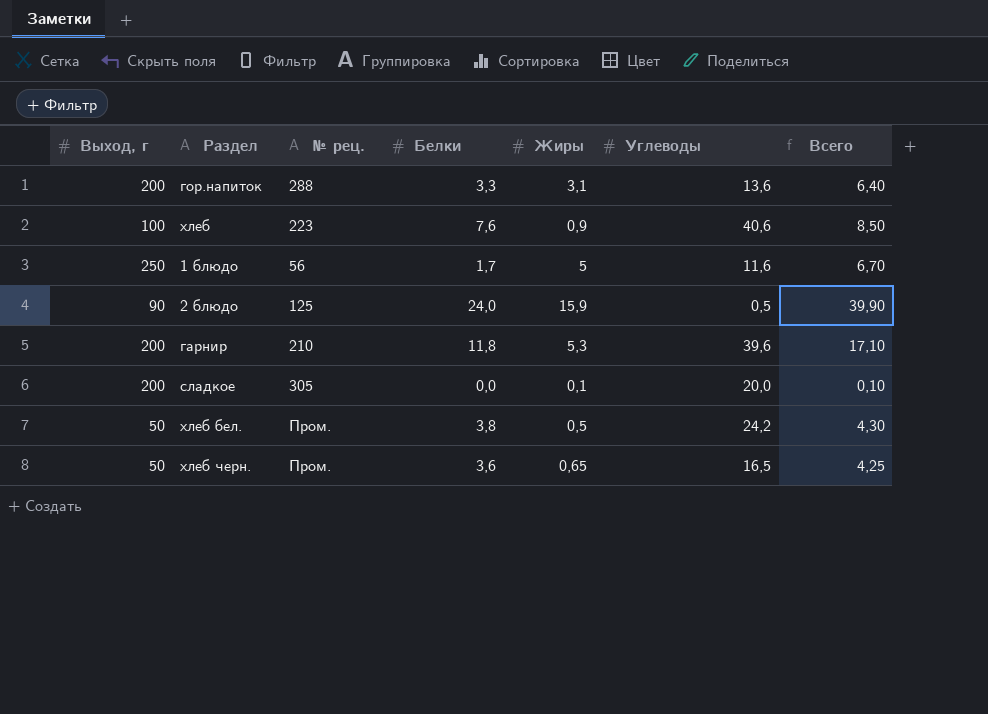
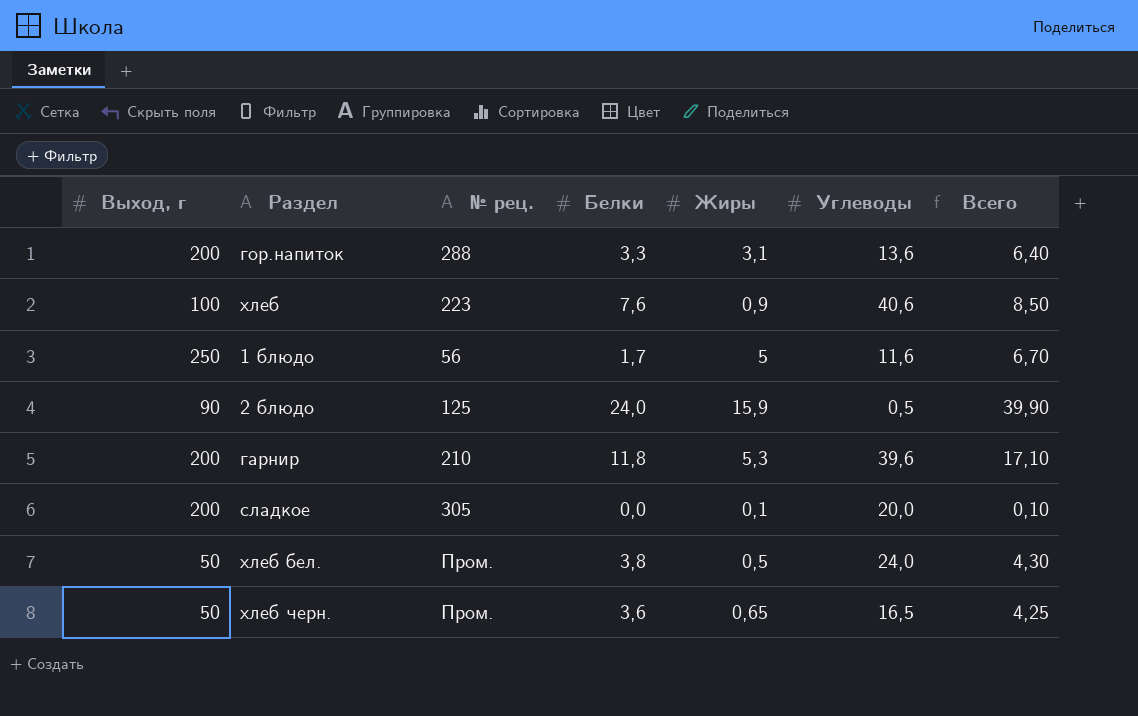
хлеб бел. | Углеводы: 24,2 -> 24,0

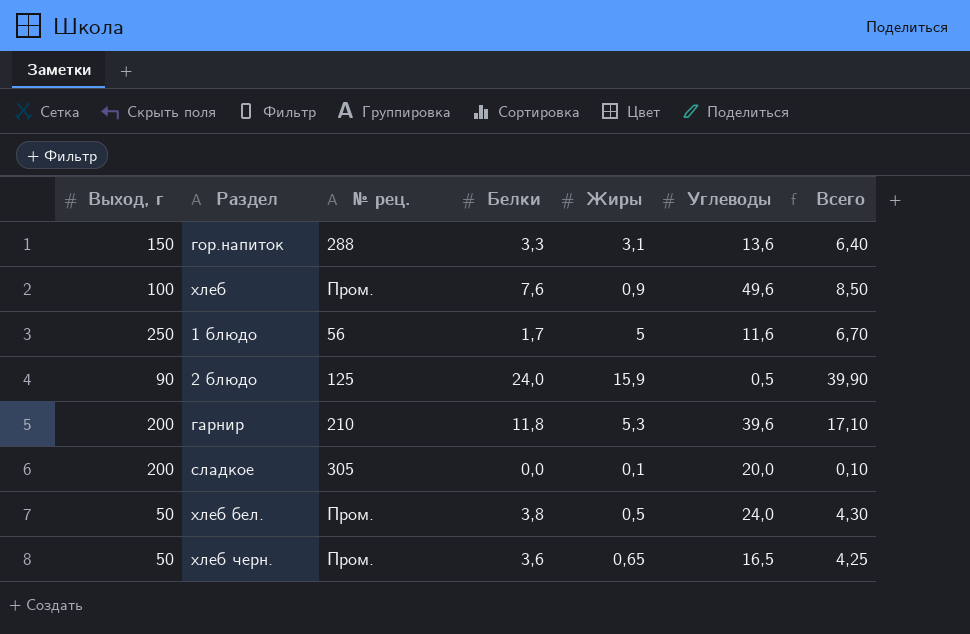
гор.напиток | Выход, г: 200 -> 150
хлеб | № рец.: 223 -> Пром.
хлеб | Углеводы: 40,6 -> 49,6

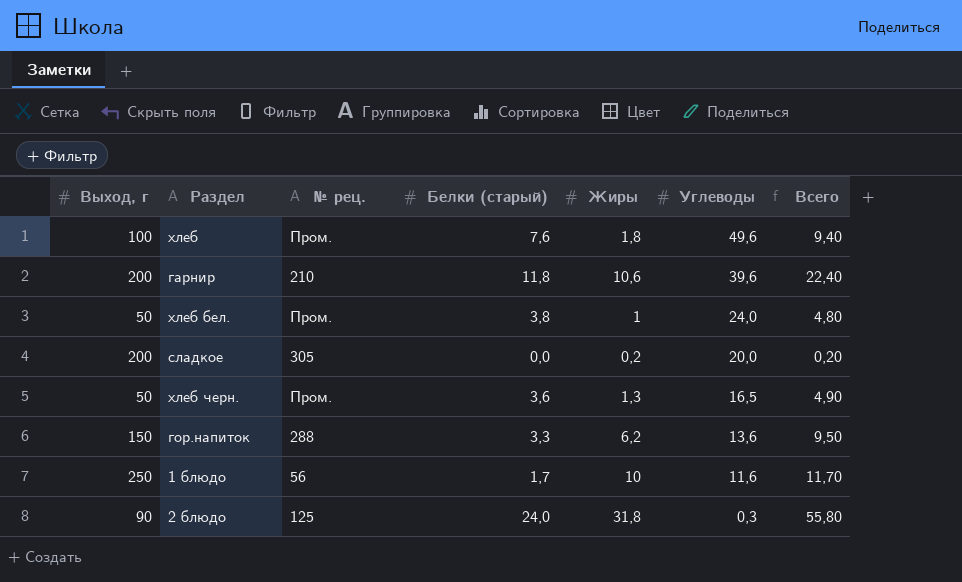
row order: none -> Углеводы descending
column name: Белки -> Белки (старый)
хлеб | Жиры: 0,9 -> 1,8
хлеб | Всего: 8,50 -> 9,40
гарнир | Жиры: 5,3 -> 10,6
гарнир | Всего: 17,10 -> 22,40
хлеб бел. | Жиры: 0,5 -> 1
хлеб бел. | Всего: 4,30 -> 4,80
сладкое | Жиры: 0,1 -> 0,2
сладкое | Всего: 0,10 -> 0,20
хлеб черн. | Жиры: 0,65 -> 1,3
хлеб черн. | Всего: 4,25 -> 4,90
гор.напиток | Жиры: 3,1 -> 6,2
гор.напиток | Всего: 6,40 -> 9,50
1 блюдо | Жиры: 5 -> 10
1 блюдо | Всего: 6,70 -> 11,70
2 блюдо | Жиры: 15,9 -> 31,8
2 блюдо | Углеводы: 0,5 -> 0,3
2 блюдо | Всего: 39,90 -> 55,80

